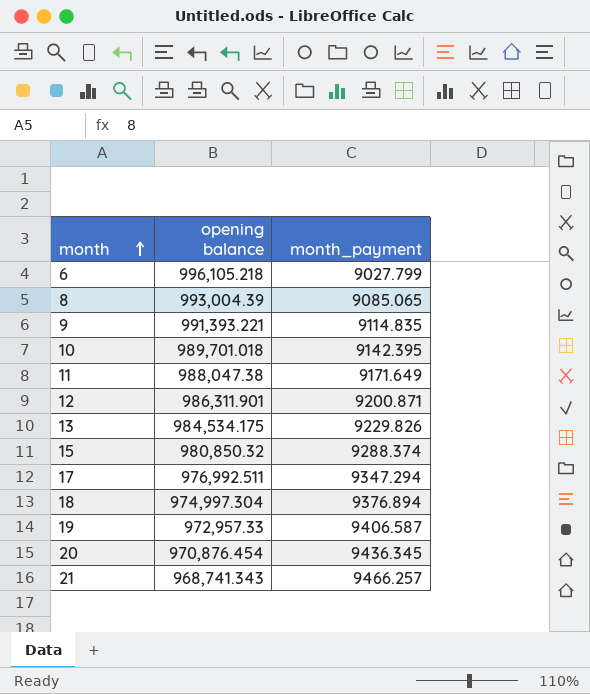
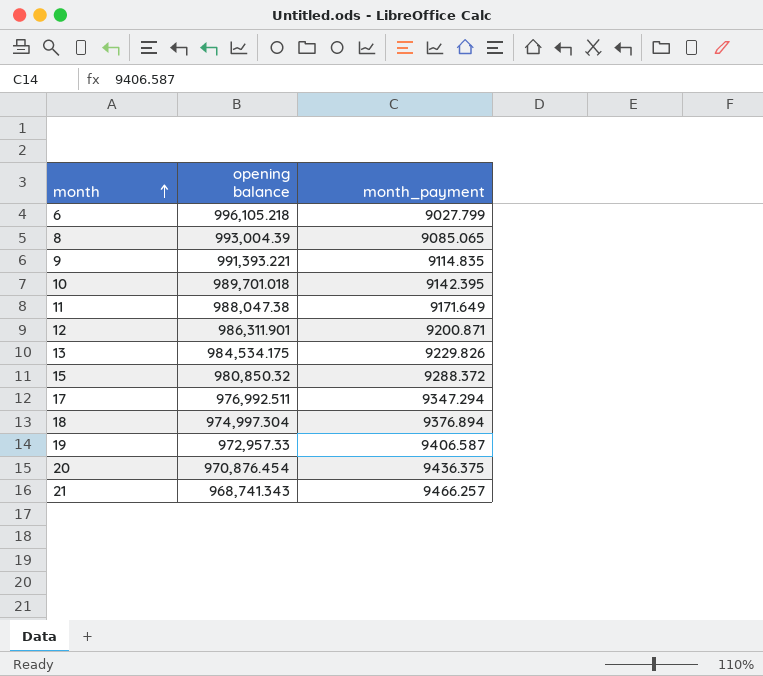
15 | month_payment: 9288.374 -> 9288.372
20 | month_payment: 9436.345 -> 9436.375

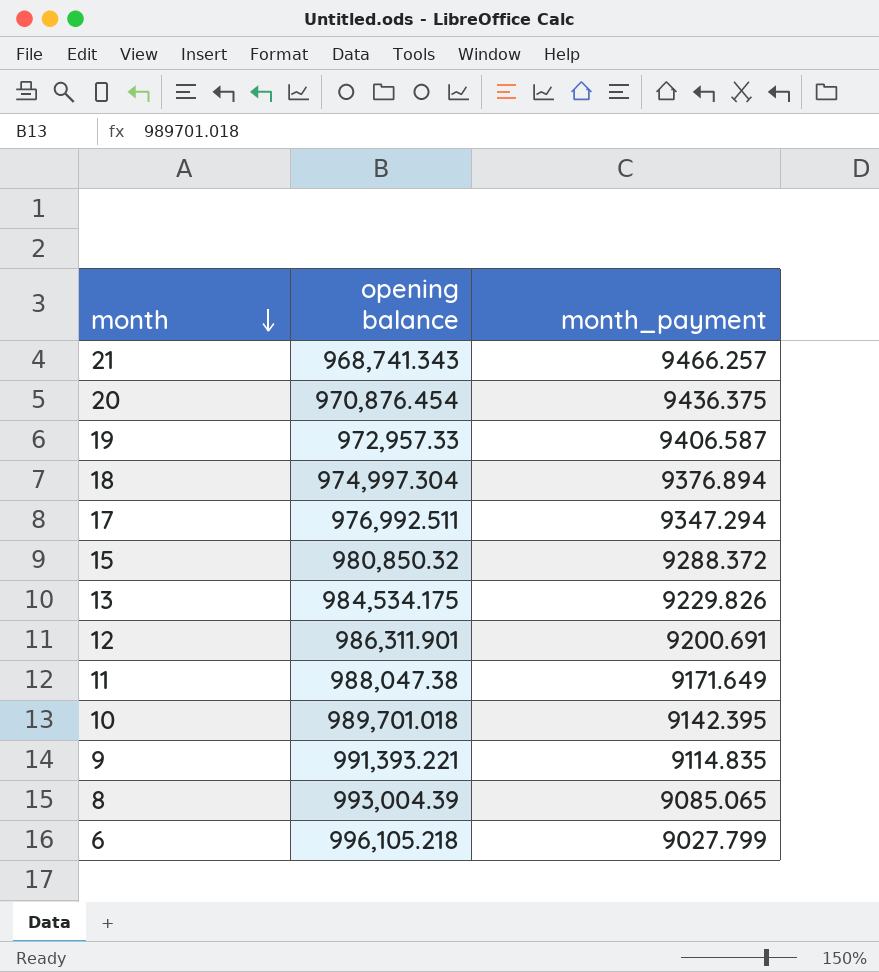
row order: month ascending -> month descending
12 | month_payment: 9200.871 -> 9200.691

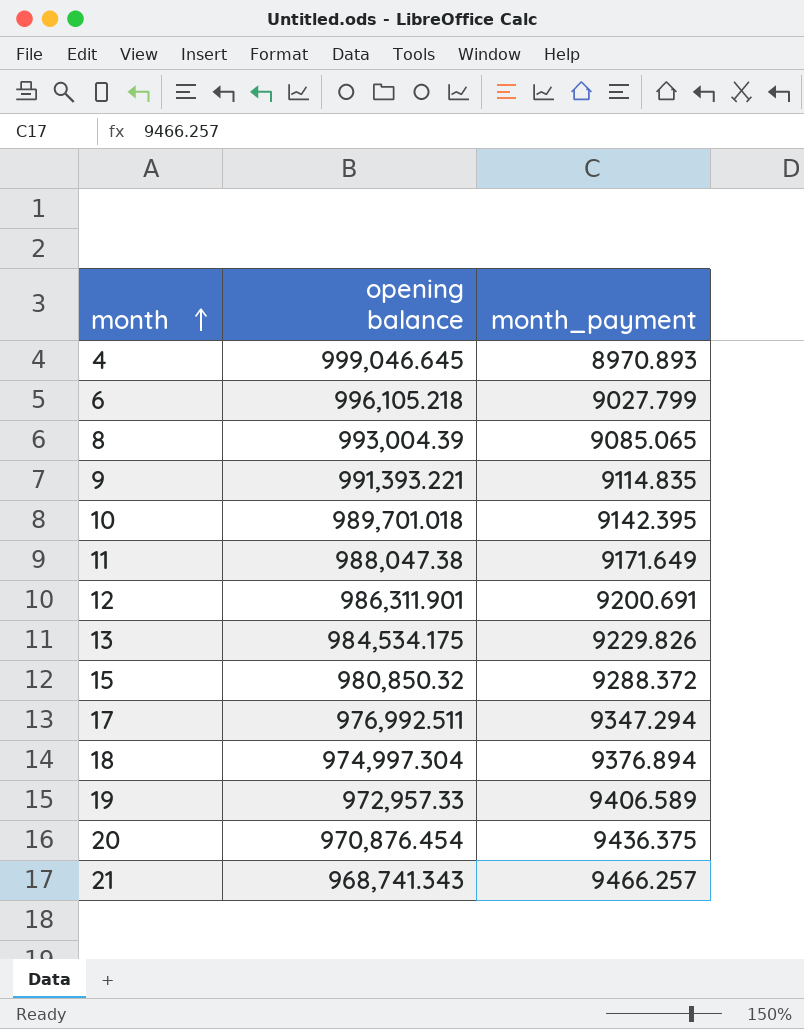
row order: month descending -> month ascending
row 4: none -> 999,046.645 | 8970.893
19 | month_payment: 9406.587 -> 9406.589

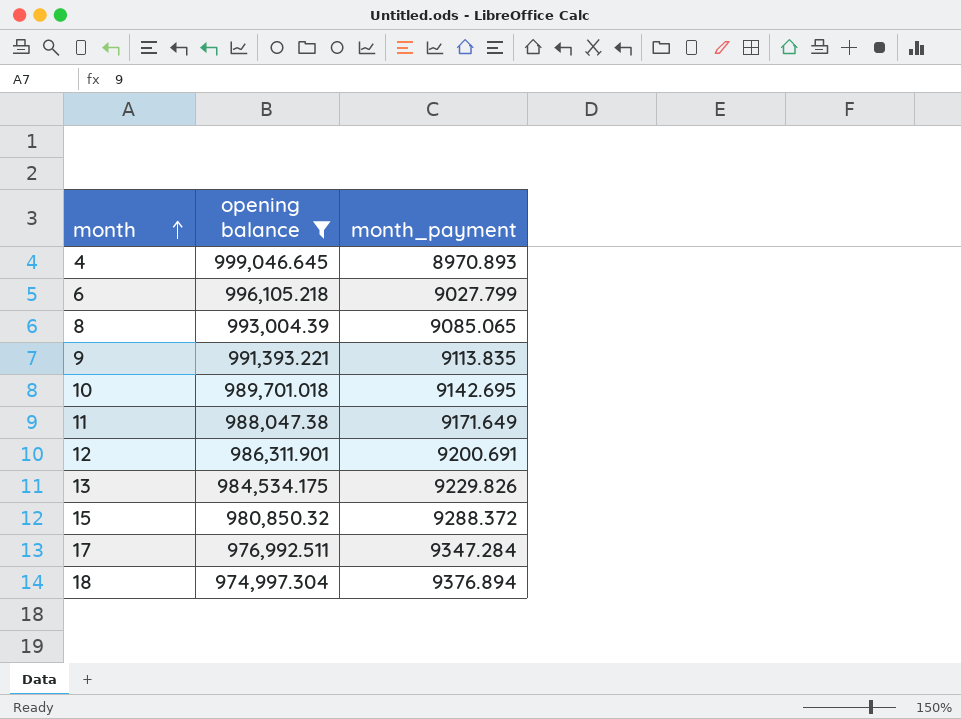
filter: none -> opening balance >= 974,997.304
9 | month_payment: 9114.835 -> 9113.835
10 | month_payment: 9142.395 -> 9142.695
17 | month_payment: 9347.294 -> 9347.284

